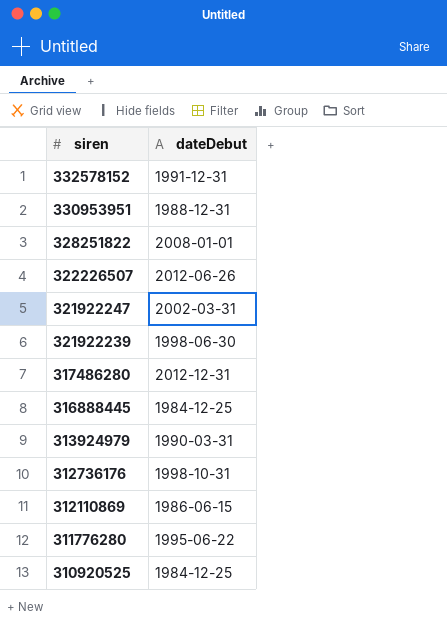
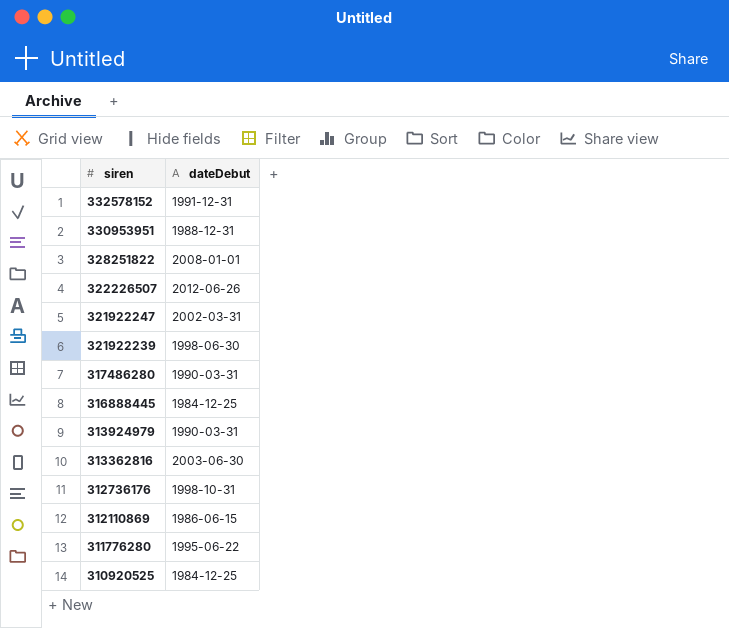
317486280 | dateDebut: 2012-12-31 -> 1990-03-31
row 313362816: none -> 2003-06-30

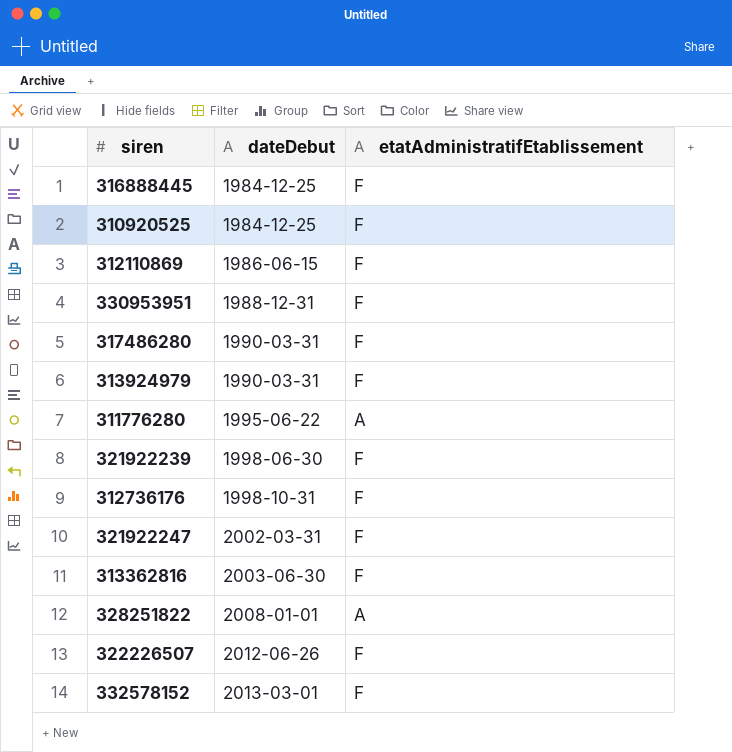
row order: siren descending -> dateDebut ascending
column etatAdministratifEtablissement | position: none -> 3
332578152 | dateDebut: 1991-12-31 -> 2013-03-01

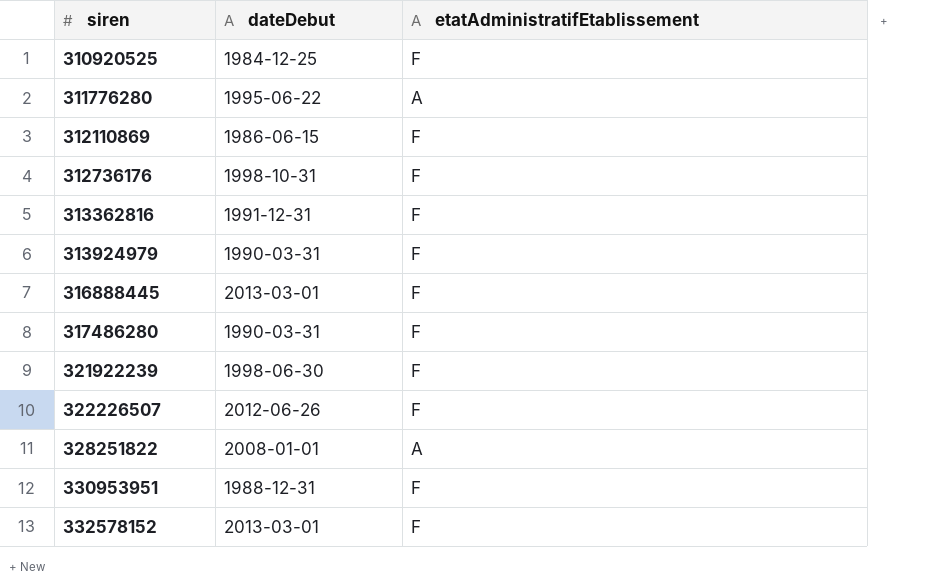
row order: dateDebut ascending -> siren ascending
row 321922247: 2002-03-31 | F -> none
313362816 | dateDebut: 2003-06-30 -> 1991-12-31
316888445 | dateDebut: 1984-12-25 -> 2013-03-01

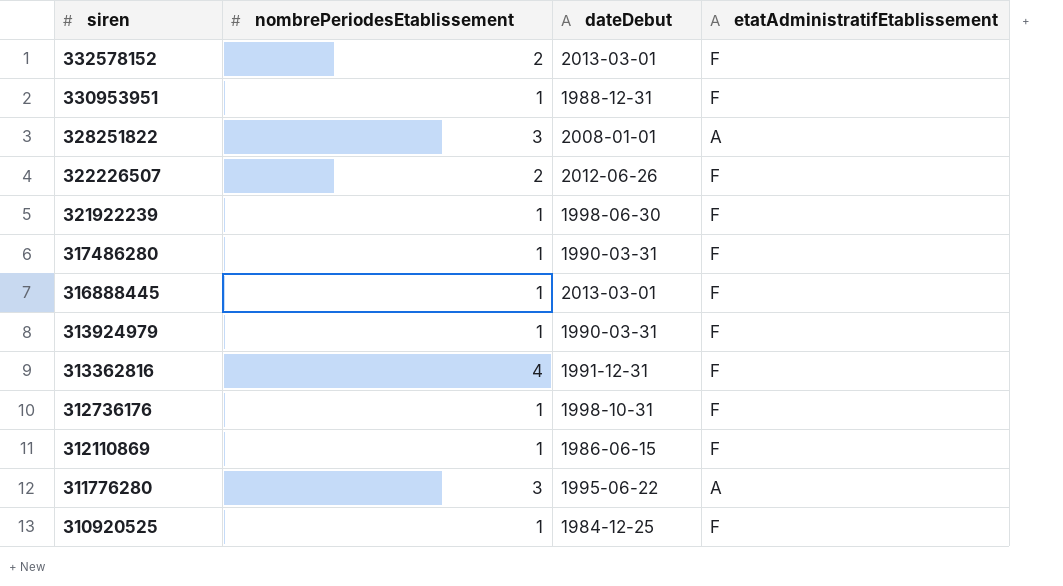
row order: siren ascending -> siren descending
column nombrePeriodesEtablissement | position: none -> 2

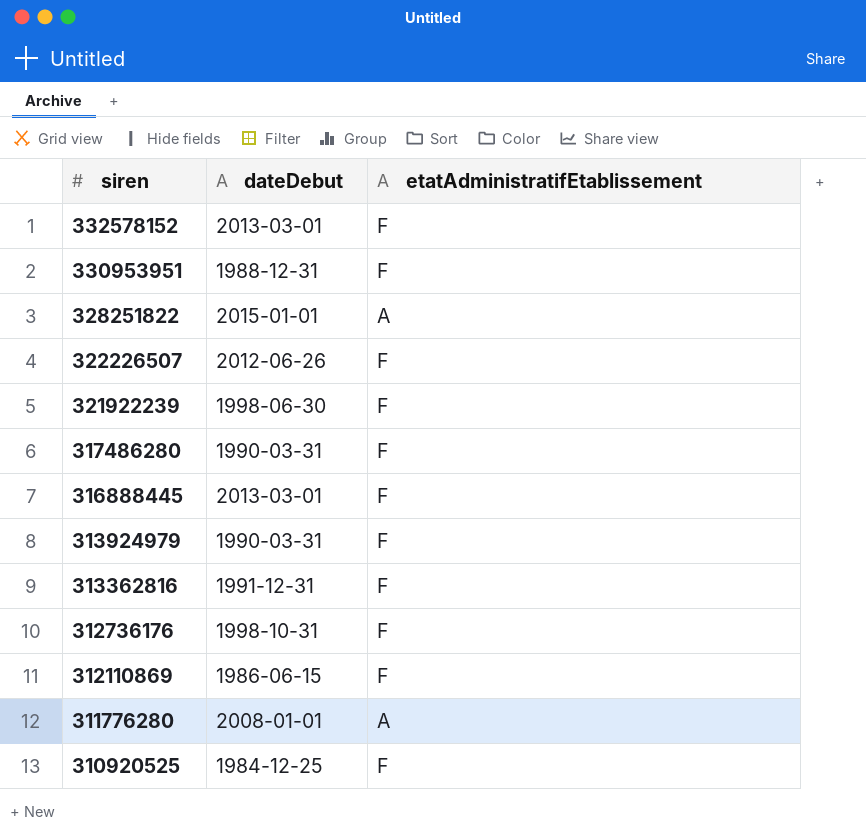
column nombrePeriodesEtablissement | position: 2 -> none
328251822 | dateDebut: 2008-01-01 -> 2015-01-01
311776280 | dateDebut: 1995-06-22 -> 2008-01-01

